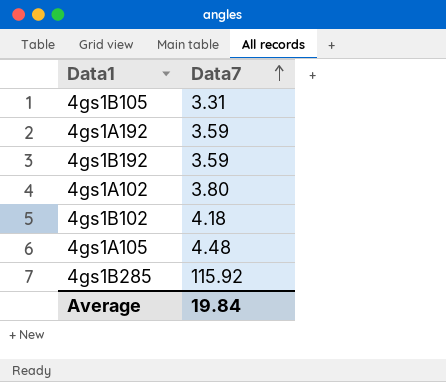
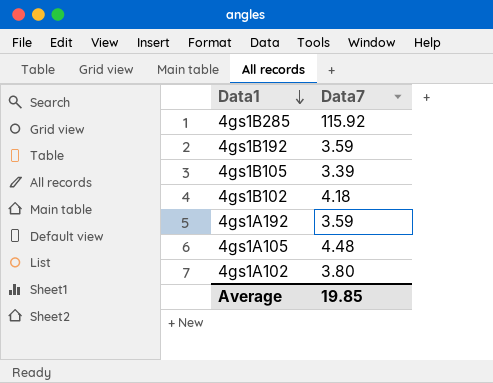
row order: Data7 ascending -> Data1 descending
4gs1B105 | Data7: 3.31 -> 3.39
Average | Data7: 19.84 -> 19.85

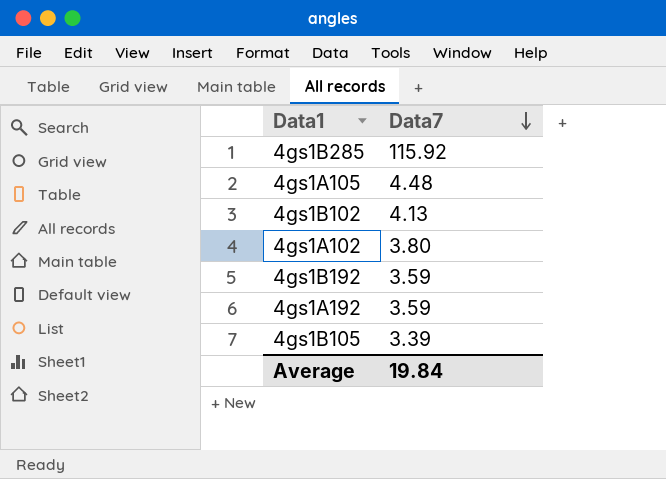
row order: Data1 descending -> Data7 descending
4gs1B102 | Data7: 4.18 -> 4.13
Average | Data7: 19.85 -> 19.84

